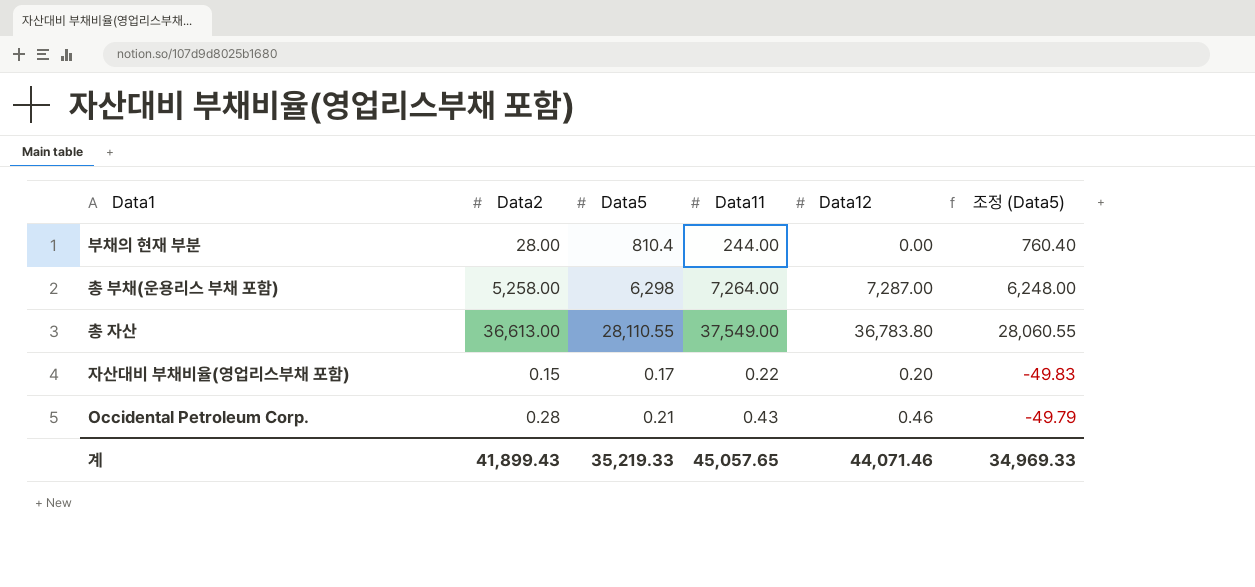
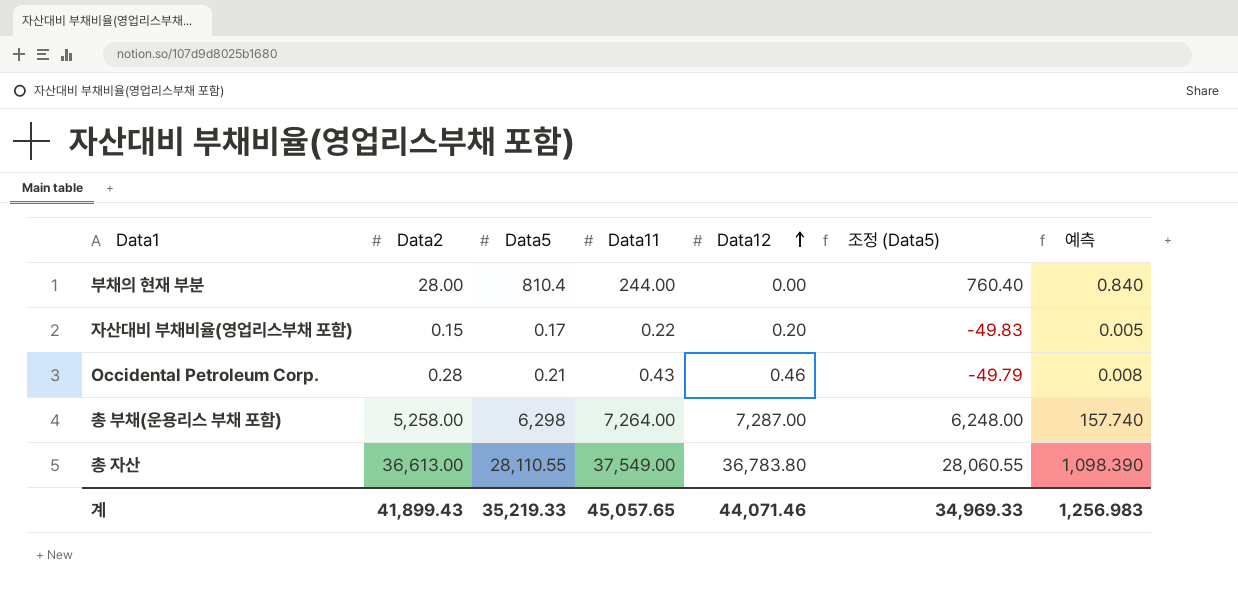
row order: none -> Data12 ascending
column 예측 | formula: none -> [Data2] * 0.03

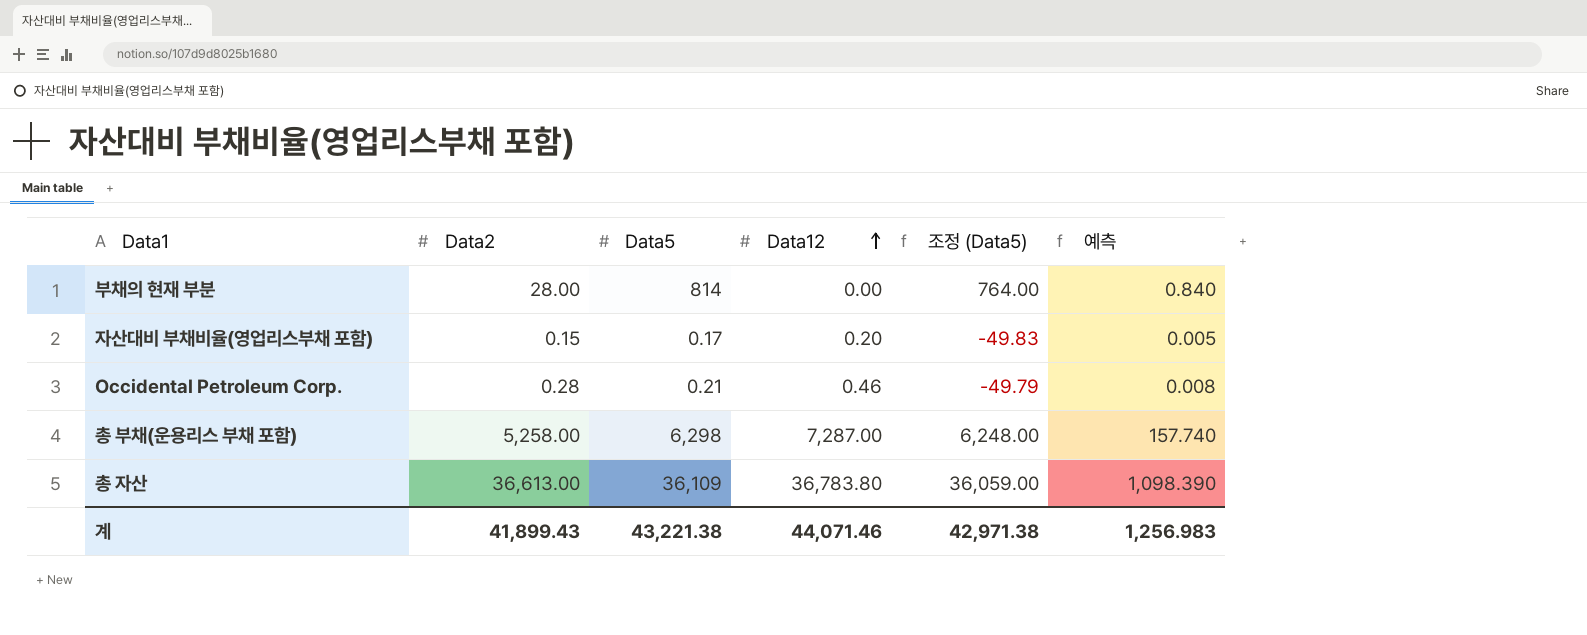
column Data11 | position: 4 -> none
부채의 현재 부분 | Data5: 810.4 -> 814
부채의 현재 부분 | 조정 (Data5): 760.40 -> 764.00
총 자산 | Data5: 28,110.55 -> 36,109
총 자산 | 조정 (Data5): 28,060.55 -> 36,059.00
계 | Data5: 35,219.33 -> 43,221.38
계 | 조정 (Data5): 34,969.33 -> 42,971.38

